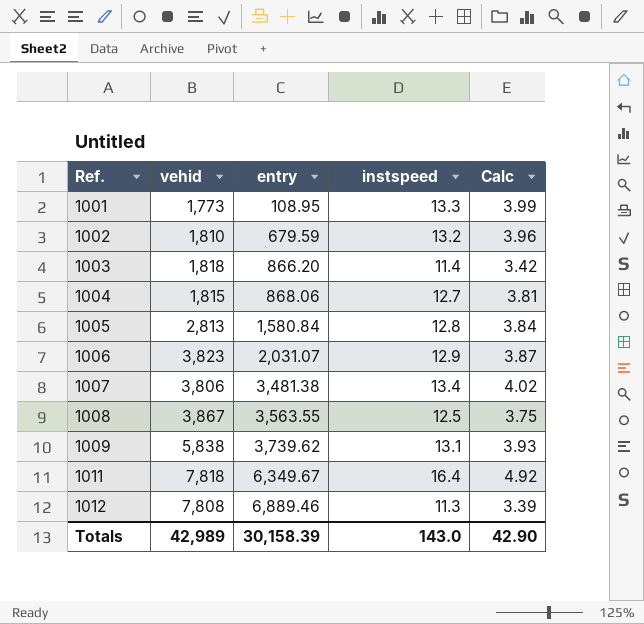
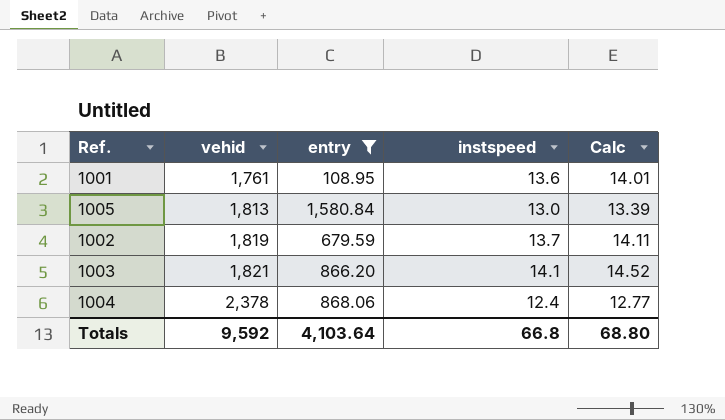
filter: none -> entry <= 1,580.84
row order: Ref. ascending -> vehid ascending
column Calc | formula: [instspeed] * 0.3 -> [instspeed] * 1.03
1001 | vehid: 1,773 -> 1,761
1001 | instspeed: 13.3 -> 13.6
1005 | vehid: 2,813 -> 1,813
1005 | instspeed: 12.8 -> 13.0
1002 | vehid: 1,810 -> 1,819
1002 | instspeed: 13.2 -> 13.7
1003 | vehid: 1,818 -> 1,821
1003 | instspeed: 11.4 -> 14.1
1004 | vehid: 1,815 -> 2,378
1004 | instspeed: 12.7 -> 12.4
Totals | vehid: 42,989 -> 9,592
Totals | entry: 30,158.39 -> 4,103.64
Totals | instspeed: 143.0 -> 66.8
Totals | Calc: 42.90 -> 68.80

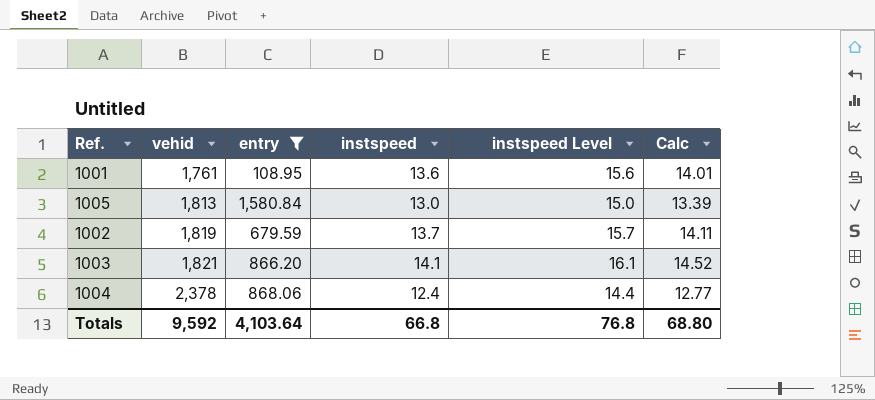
column instspeed Level | formula: none -> [instspeed] + 2

